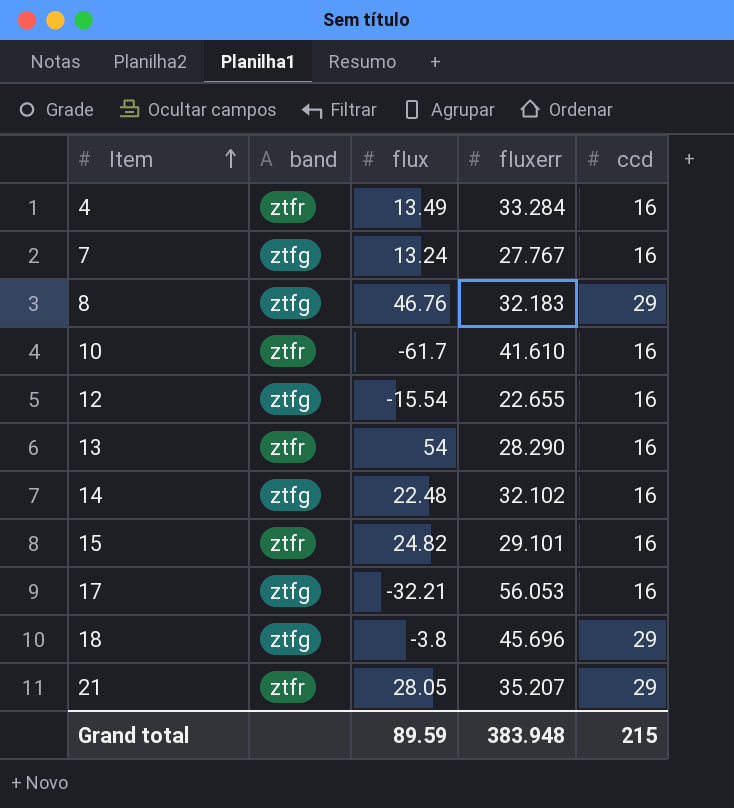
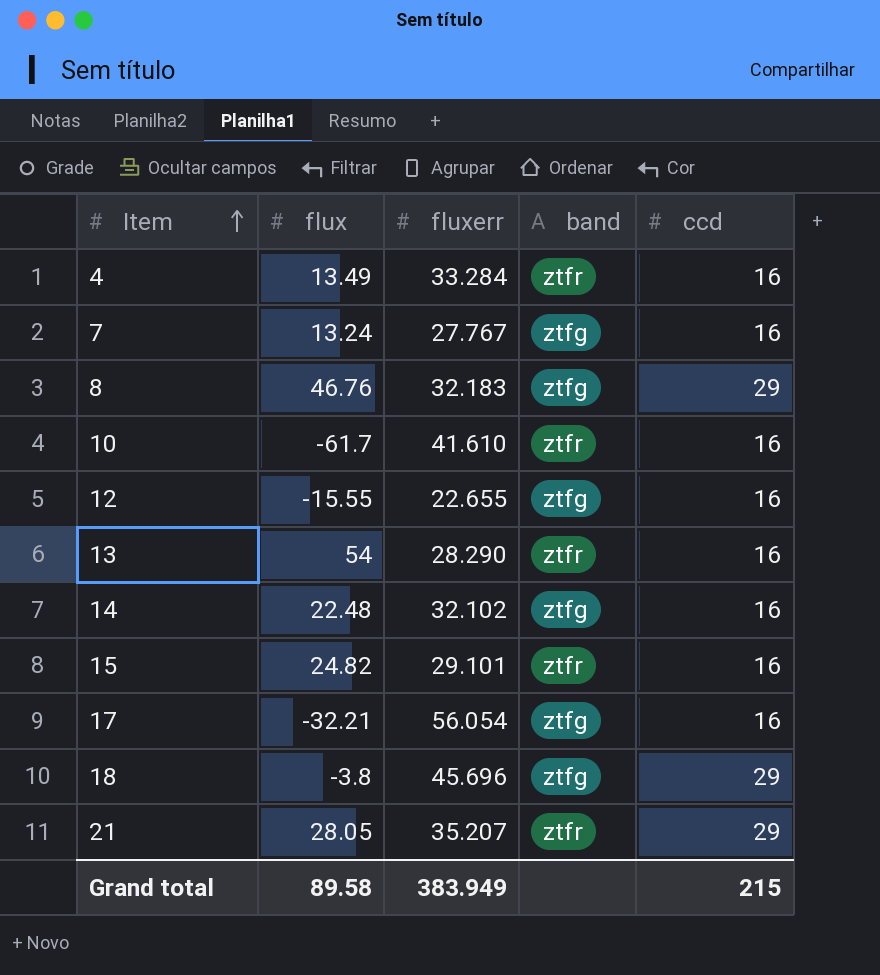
column band | position: 2 -> 4
12 | flux: -15.54 -> -15.55
17 | fluxerr: 56.053 -> 56.054
Grand total | flux: 89.59 -> 89.58
Grand total | fluxerr: 383.948 -> 383.949

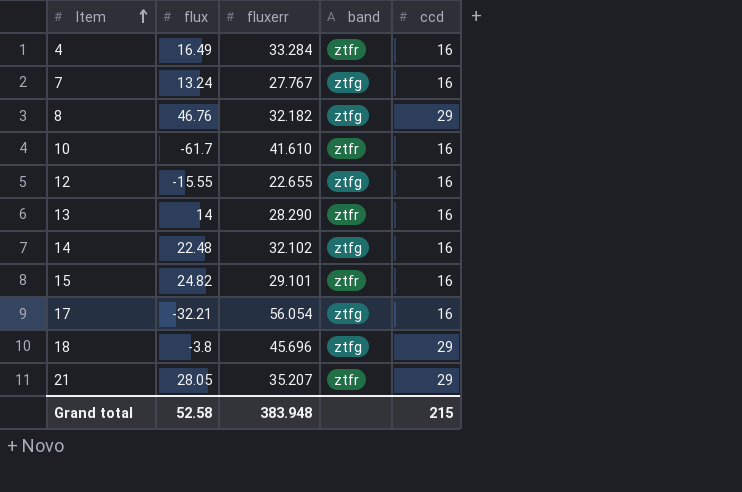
4 | flux: 13.49 -> 16.49
8 | fluxerr: 32.183 -> 32.182
13 | flux: 54 -> 14
Grand total | flux: 89.58 -> 52.58
Grand total | fluxerr: 383.949 -> 383.948

